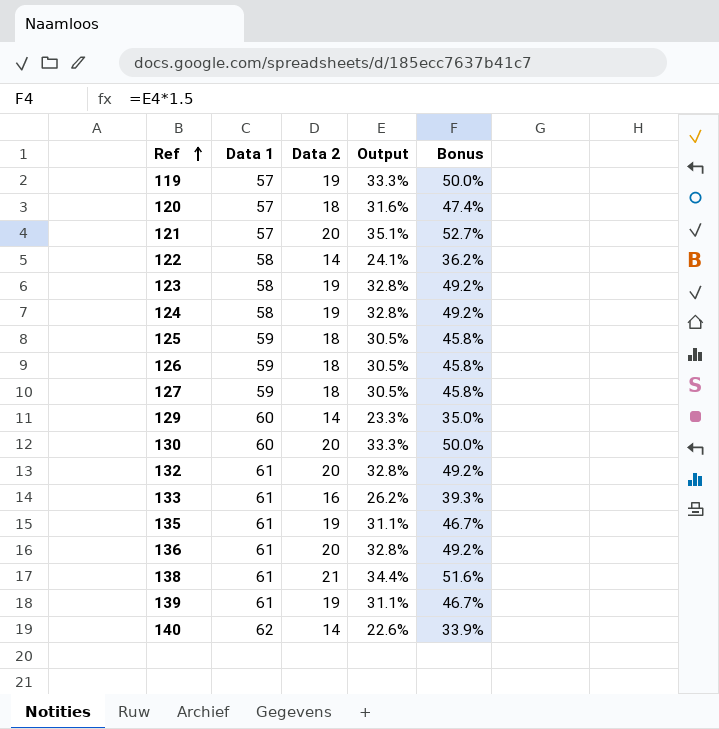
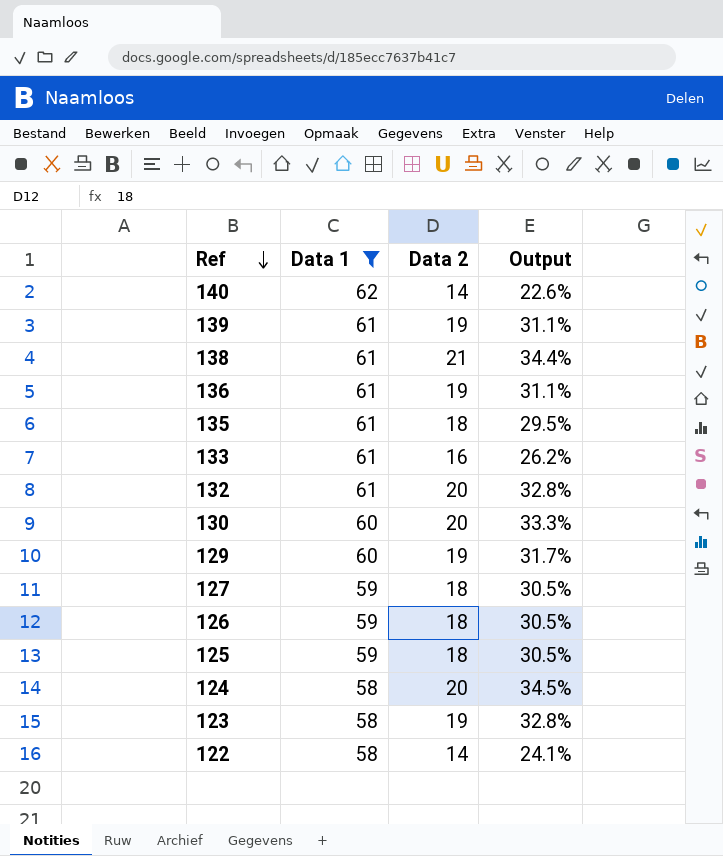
filter: none -> Data 1 != 57
row order: Ref ascending -> Ref descending
column Bonus | formula: [Output] * 1.5 -> none
136 | Data 2: 20 -> 19
136 | Output: 32.8% -> 31.1%
135 | Data 2: 19 -> 18
135 | Output: 31.1% -> 29.5%
129 | Data 2: 14 -> 19
129 | Output: 23.3% -> 31.7%
124 | Data 2: 19 -> 20
124 | Output: 32.8% -> 34.5%

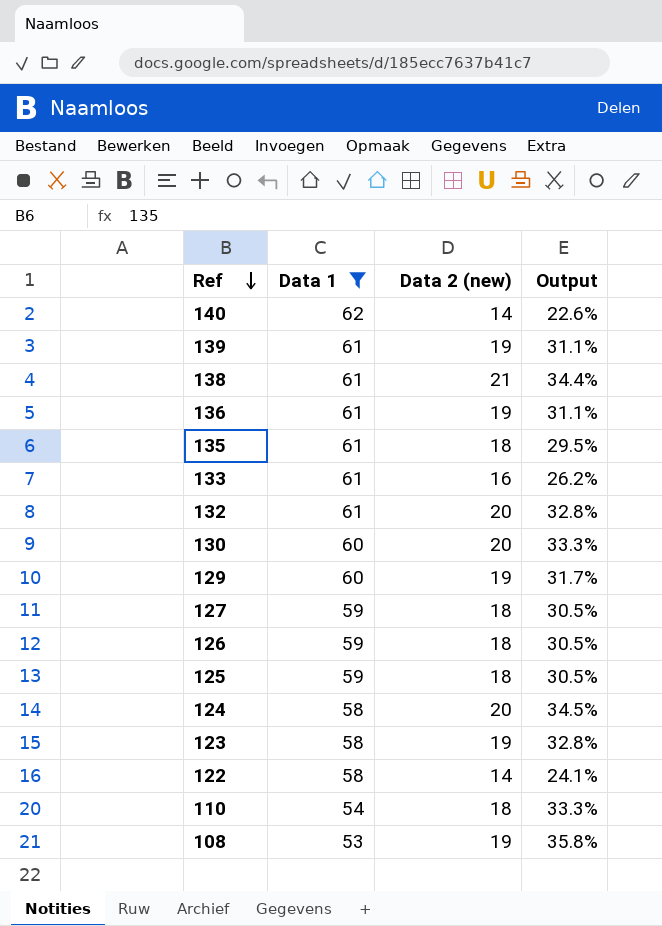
column name: Data 2 -> Data 2 (new)
row 110: none -> 54 | 18 | 33.3%
row 108: none -> 53 | 19 | 35.8%

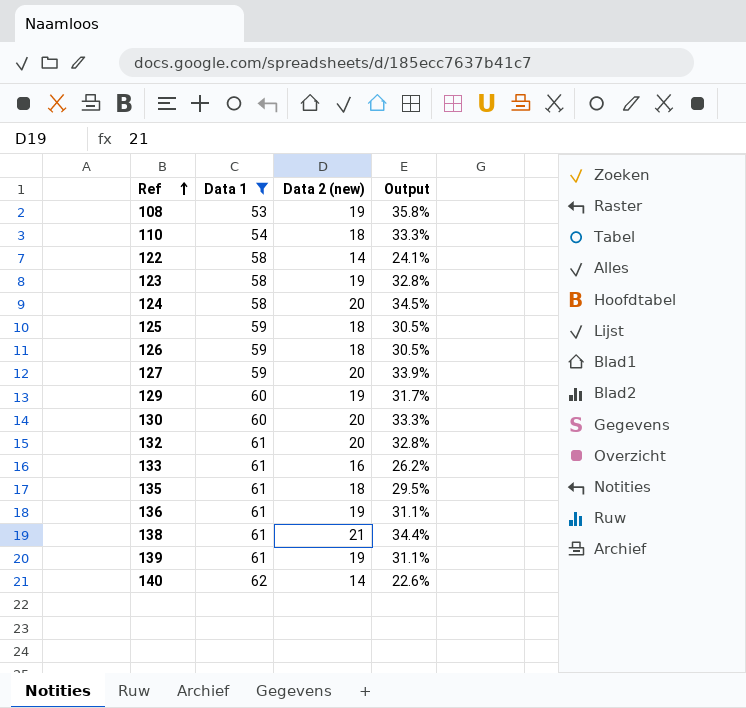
row order: Ref descending -> Ref ascending
127 | Data 2 (new): 18 -> 20
127 | Output: 30.5% -> 33.9%

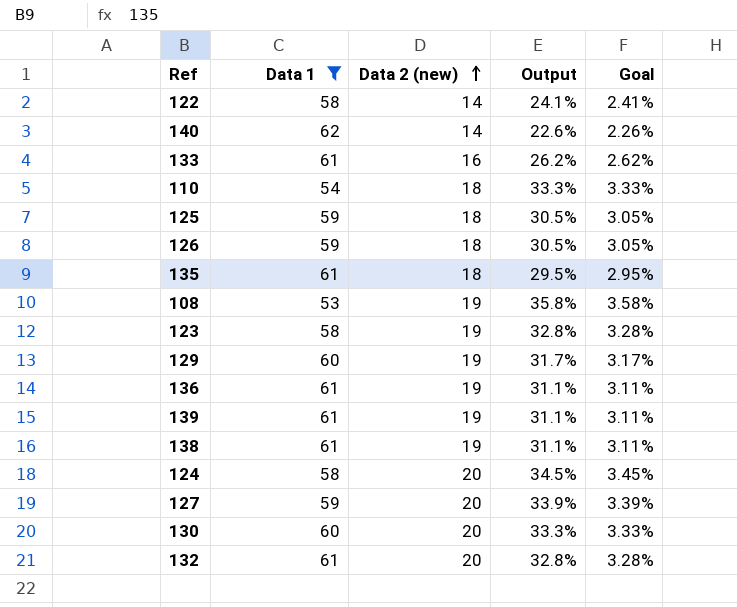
row order: Ref ascending -> Data 2 (new) ascending
column Goal | formula: none -> [Output] * 0.1
138 | Data 2 (new): 21 -> 19
138 | Output: 34.4% -> 31.1%

